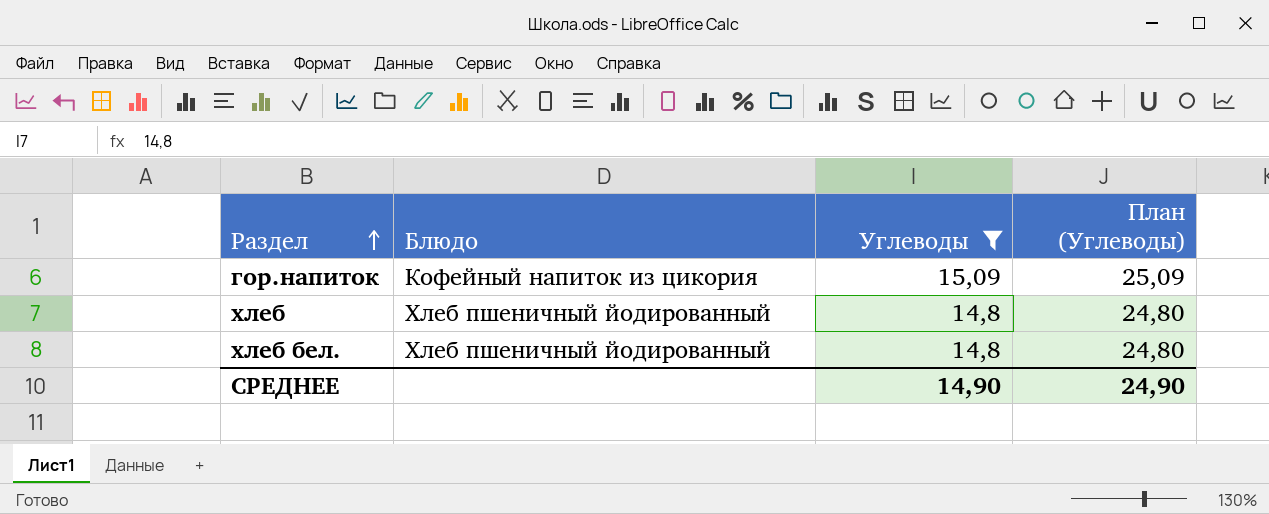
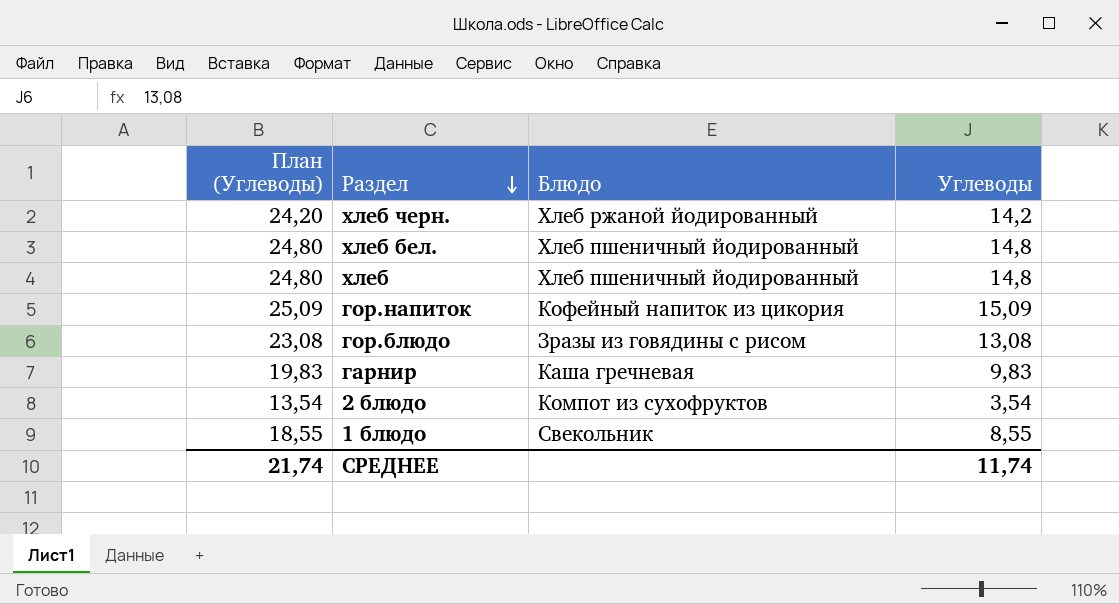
filter: Углеводы >= 14,8 -> none
row order: Раздел ascending -> Раздел descending
column План (Углеводы) | position: 4 -> 1
СРЕДНЕЕ | План (Углеводы): 24,90 -> 21,74
СРЕДНЕЕ | Углеводы: 14,90 -> 11,74

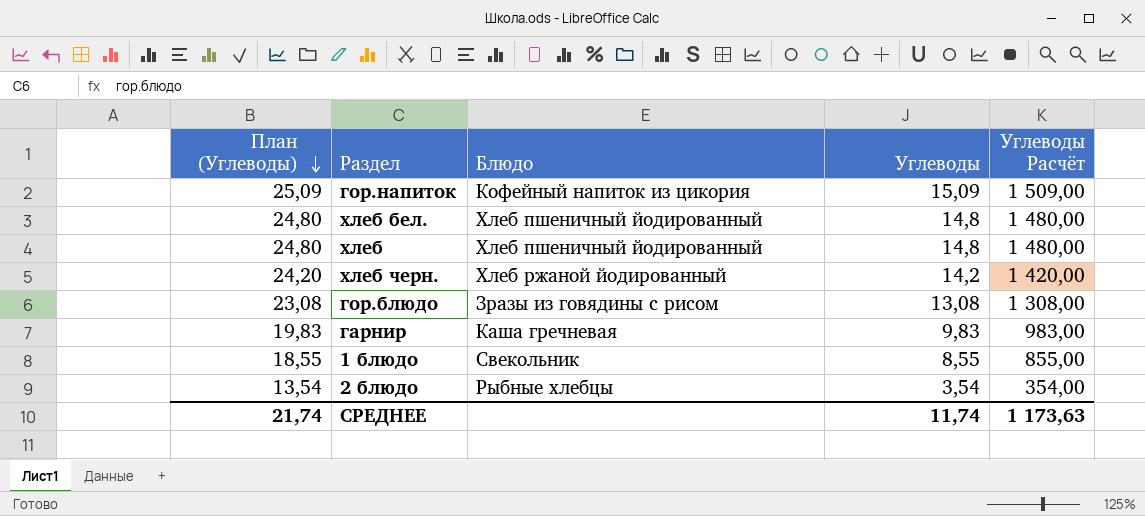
row order: Раздел descending -> План (Углеводы) descending
column Углеводы Расчёт | formula: none -> [Углеводы] * 100
2 блюдо | Блюдо: Компот из сухофруктов -> Рыбные хлебцы

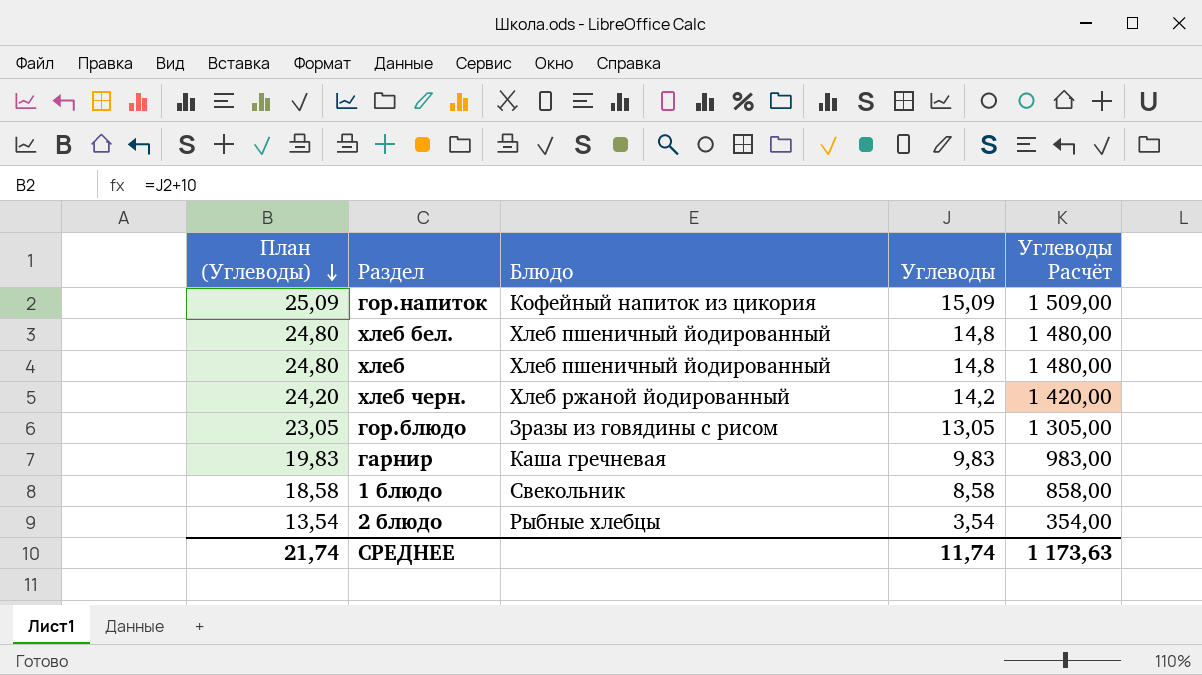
гор.блюдо | План (Углеводы): 23,08 -> 23,05
гор.блюдо | Углеводы: 13,08 -> 13,05
гор.блюдо | Углеводы Расчёт: 1 308,00 -> 1 305,00
1 блюдо | План (Углеводы): 18,55 -> 18,58
1 блюдо | Углеводы: 8,55 -> 8,58
1 блюдо | Углеводы Расчёт: 855,00 -> 858,00

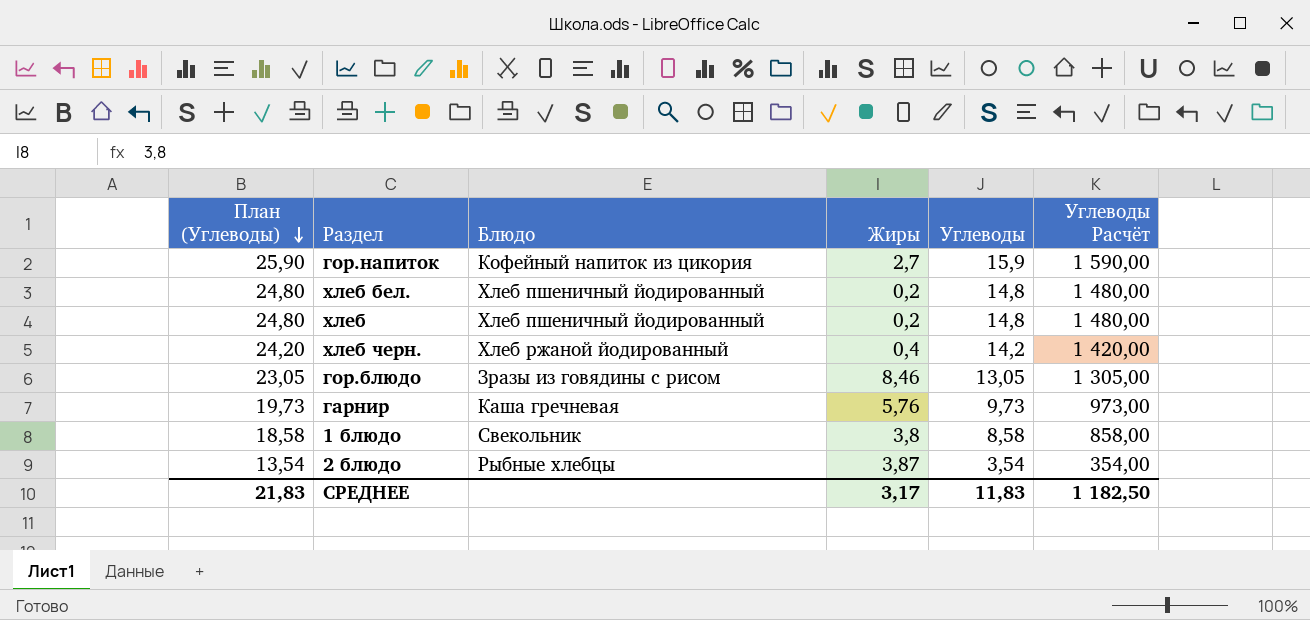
column Жиры | position: none -> 4
гор.напиток | План (Углеводы): 25,09 -> 25,90
гор.напиток | Углеводы: 15,09 -> 15,9
гор.напиток | Углеводы Расчёт: 1 509,00 -> 1 590,00
гарнир | План (Углеводы): 19,83 -> 19,73
гарнир | Углеводы: 9,83 -> 9,73
гарнир | Углеводы Расчёт: 983,00 -> 973,00
СРЕДНЕЕ | План (Углеводы): 21,74 -> 21,83
СРЕДНЕЕ | Углеводы: 11,74 -> 11,83
СРЕДНЕЕ | Углеводы Расчёт: 1 173,63 -> 1 182,50

